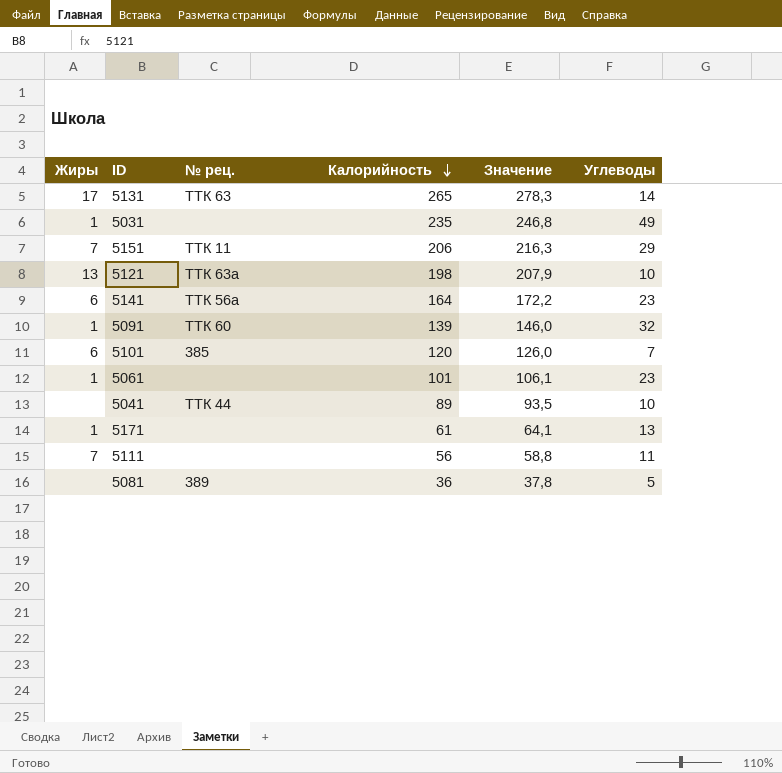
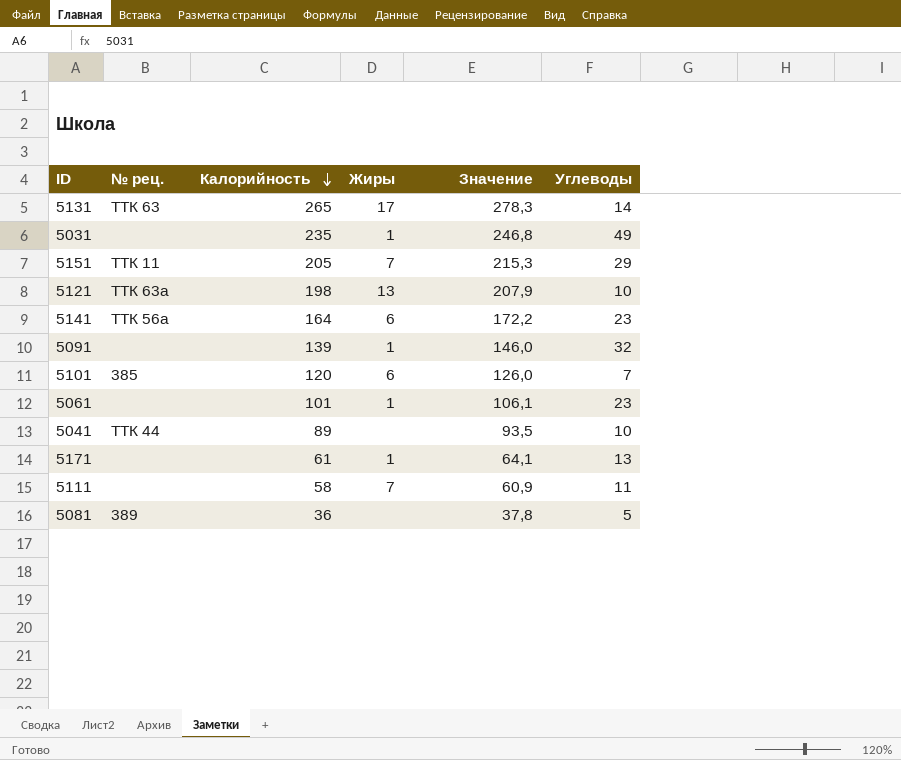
column Жиры | position: 1 -> 4
5151 | Калорийность: 206 -> 205
5151 | Значение: 216,3 -> 215,3
5091 | № рец.: ТТК 60 -> none
5111 | Калорийность: 56 -> 58
5111 | Значение: 58,8 -> 60,9

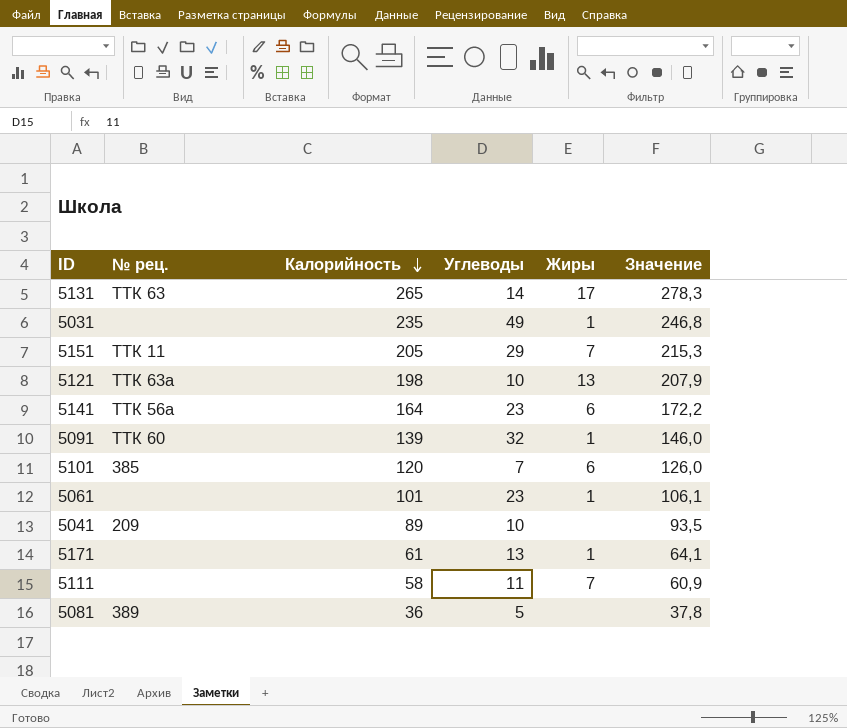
column Углеводы | position: 6 -> 4
5091 | № рец.: none -> ТТК 60
5041 | № рец.: ТТК 44 -> 209

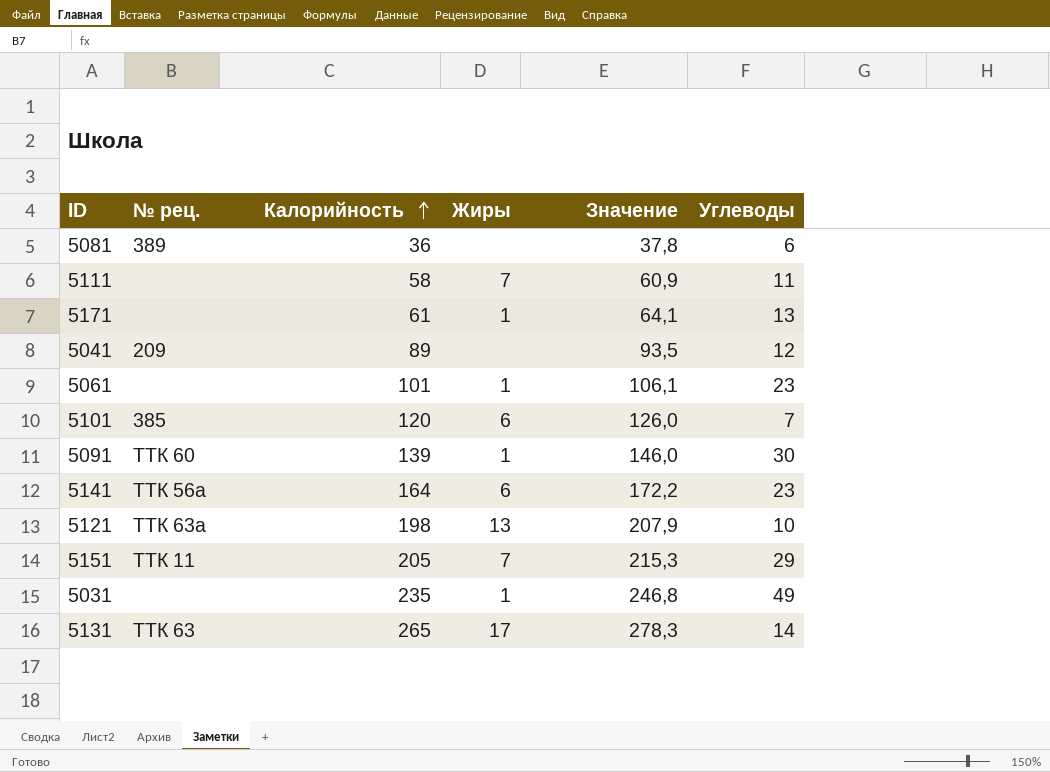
row order: Калорийность descending -> Калорийность ascending
column Углеводы | position: 4 -> 6
5081 | Углеводы: 5 -> 6
5041 | Углеводы: 10 -> 12
5091 | Углеводы: 32 -> 30

